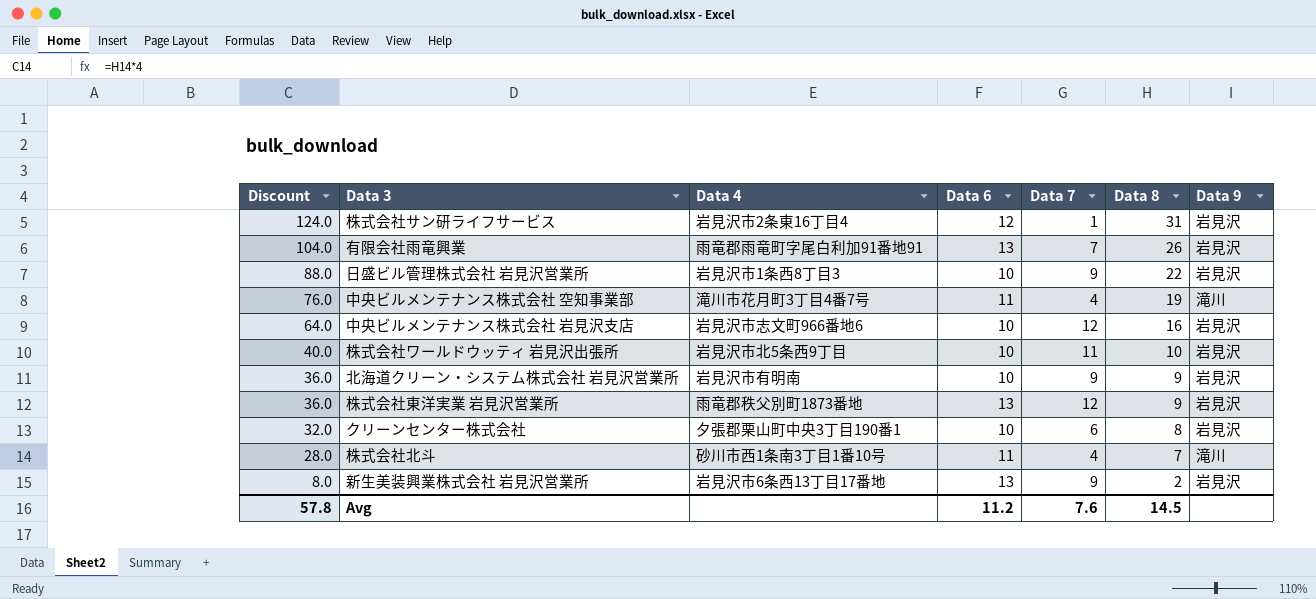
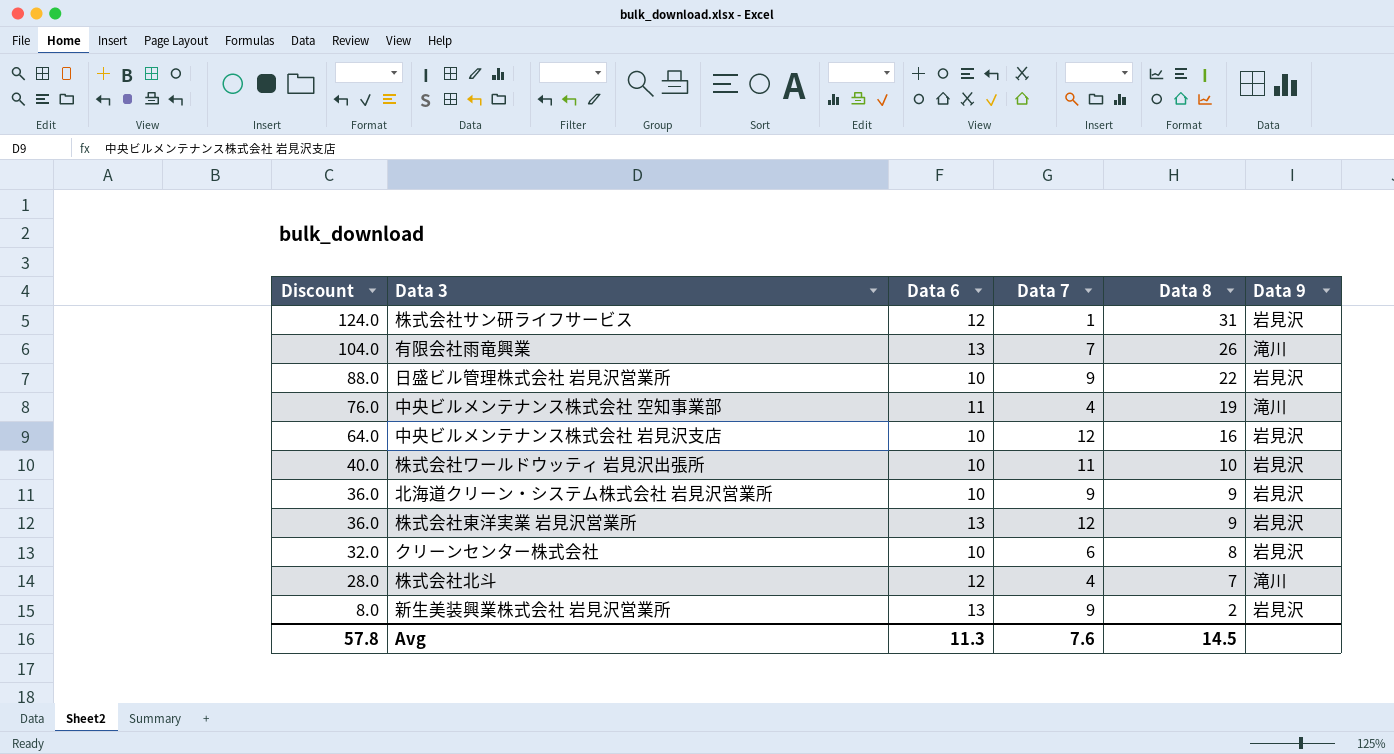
column Data 4 | position: 3 -> none
有限会社雨竜興業 | Data 9: 岩見沢 -> 滝川
株式会社北斗 | Data 6: 11 -> 12
Avg | Data 6: 11.2 -> 11.3

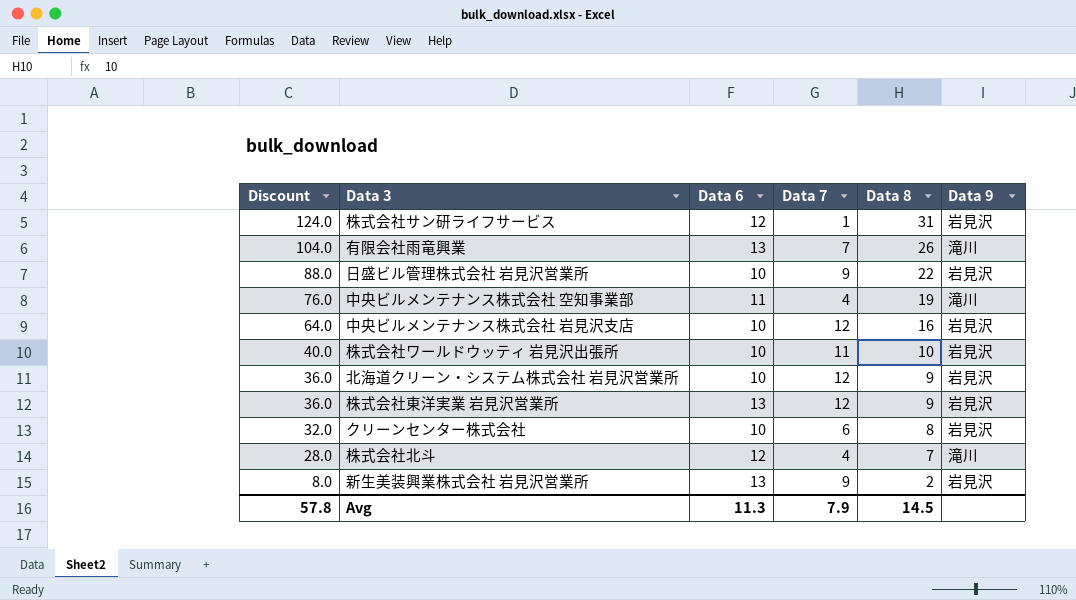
北海道クリーン・システム株式会社 岩見沢営業所 | Data 7: 9 -> 12
Avg | Data 7: 7.6 -> 7.9

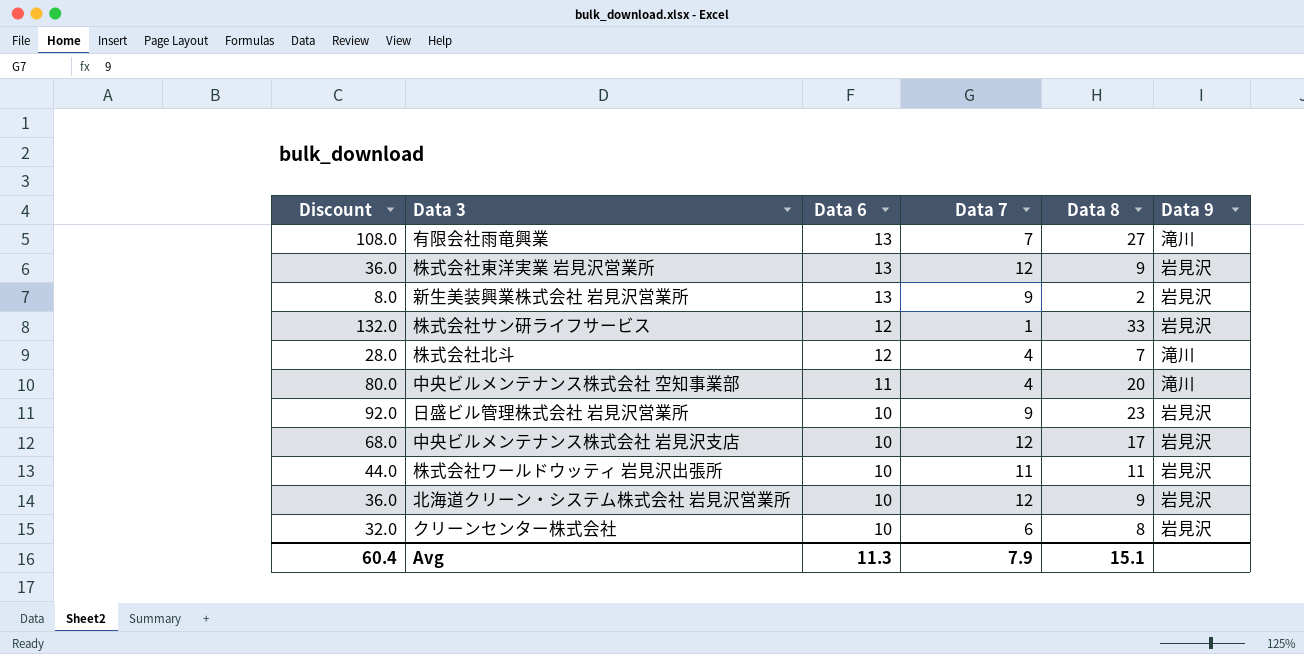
row order: Discount descending -> Data 6 descending
有限会社雨竜興業 | Discount: 104.0 -> 108.0
有限会社雨竜興業 | Data 8: 26 -> 27
株式会社サン研ライフサービス | Discount: 124.0 -> 132.0
株式会社サン研ライフサービス | Data 8: 31 -> 33
中央ビルメンテナンス株式会社 空知事業部 | Discount: 76.0 -> 80.0
中央ビルメンテナンス株式会社 空知事業部 | Data 8: 19 -> 20
日盛ビル管理株式会社 岩見沢営業所 | Discount: 88.0 -> 92.0
日盛ビル管理株式会社 岩見沢営業所 | Data 8: 22 -> 23
中央ビルメンテナンス株式会社 岩見沢支店 | Discount: 64.0 -> 68.0
中央ビルメンテナンス株式会社 岩見沢支店 | Data 8: 16 -> 17
株式会社ワールドウッティ 岩見沢出張所 | Discount: 40.0 -> 44.0
株式会社ワールドウッティ 岩見沢出張所 | Data 8: 10 -> 11
Avg | Discount: 57.8 -> 60.4
Avg | Data 8: 14.5 -> 15.1

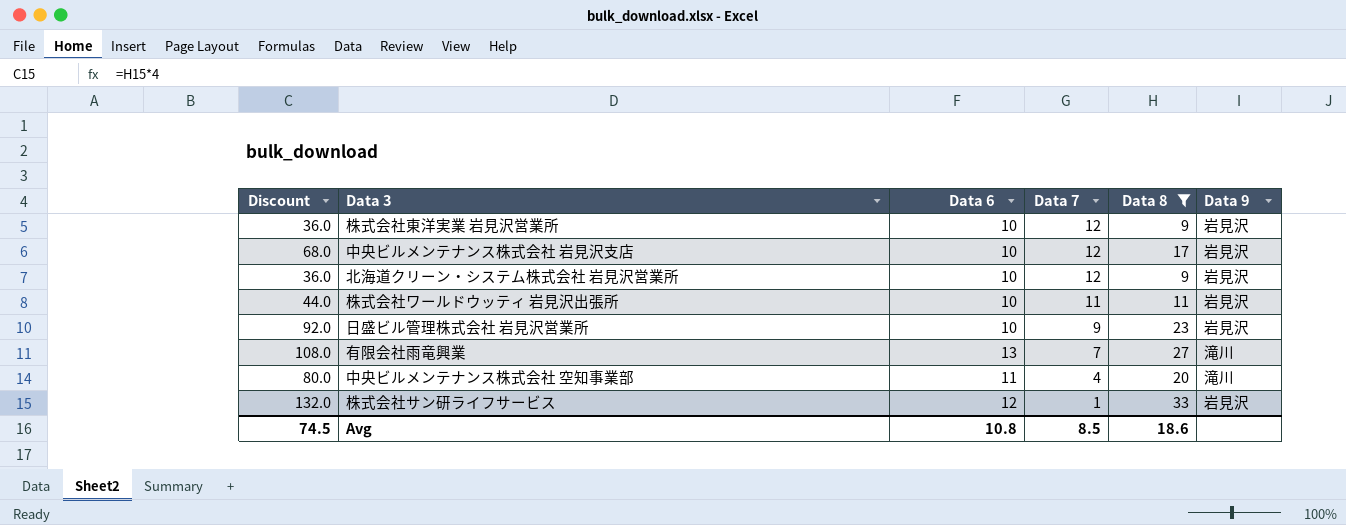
filter: none -> Data 8 >= 9
row order: Data 6 descending -> Data 7 descending
株式会社東洋実業 岩見沢営業所 | Data 6: 13 -> 10
Avg | Discount: 60.4 -> 74.5
Avg | Data 6: 11.3 -> 10.8
Avg | Data 7: 7.9 -> 8.5
Avg | Data 8: 15.1 -> 18.6

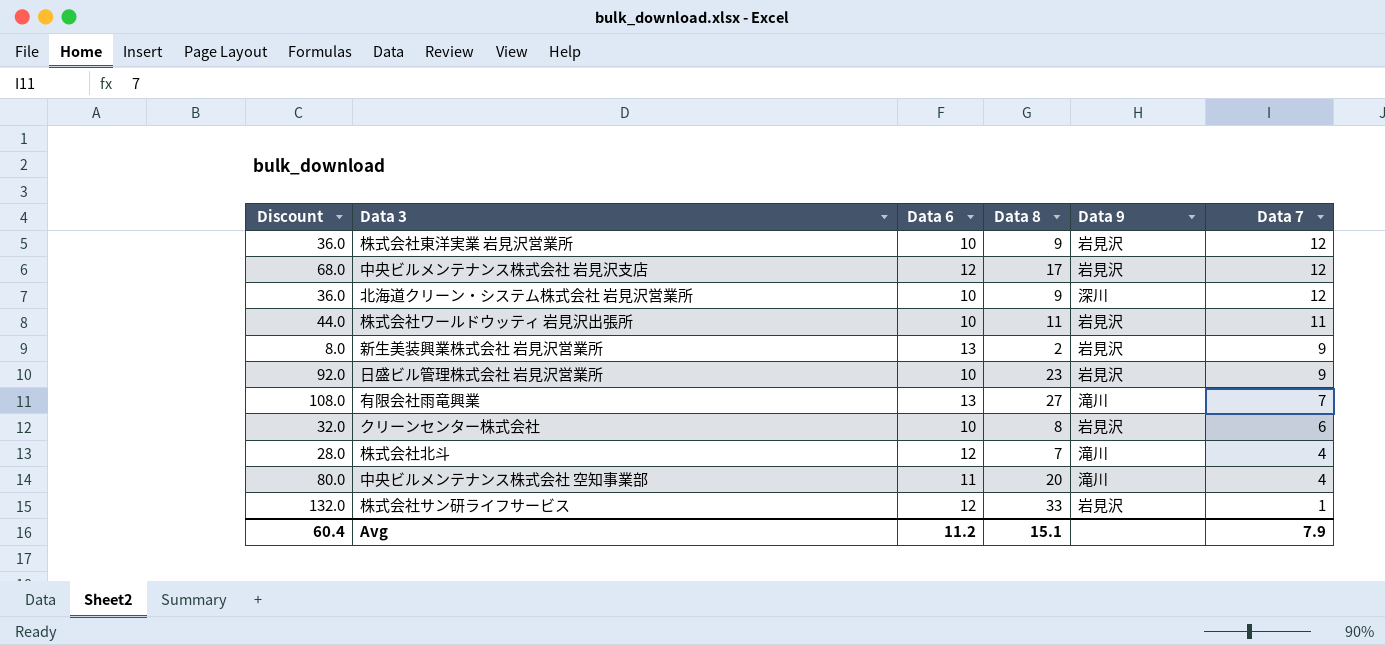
filter: Data 8 >= 9 -> none
column Data 7 | position: 4 -> 6
中央ビルメンテナンス株式会社 岩見沢支店 | Data 6: 10 -> 12
北海道クリーン・システム株式会社 岩見沢営業所 | Data 9: 岩見沢 -> 深川
Avg | Discount: 74.5 -> 60.4
Avg | Data 6: 10.8 -> 11.2
Avg | Data 8: 18.6 -> 15.1
Avg | Data 7: 8.5 -> 7.9

